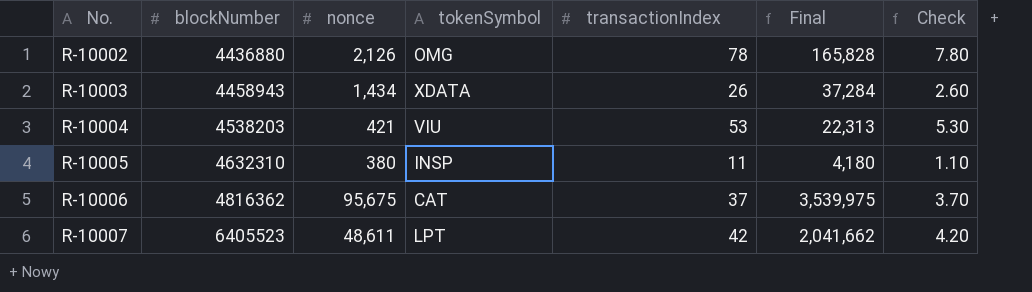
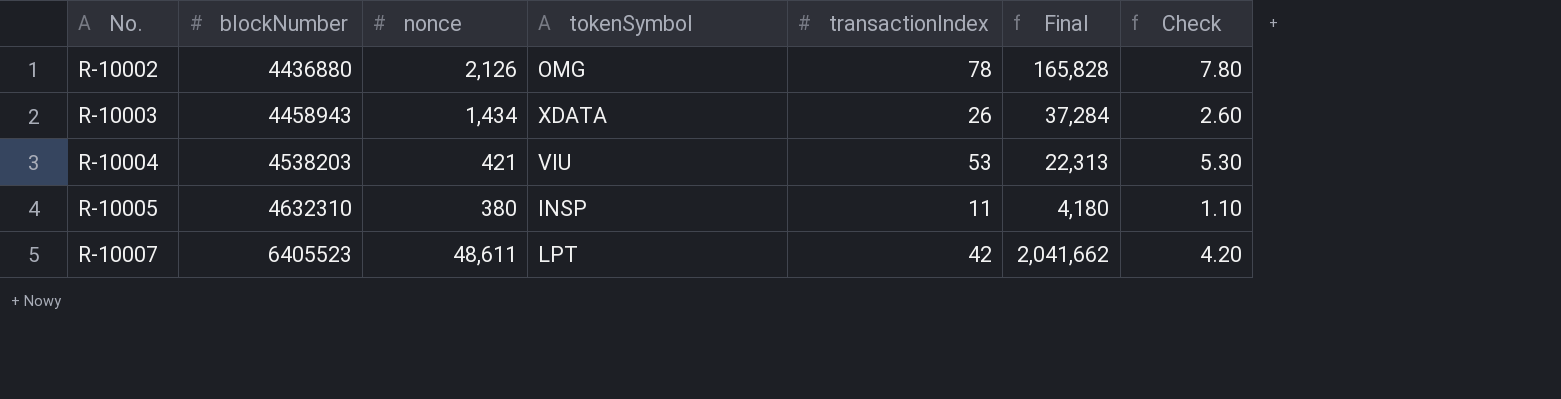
row R-10006: 4816362 | 95,675 | CAT | 37 | 3,539,975 | 3.70 -> none

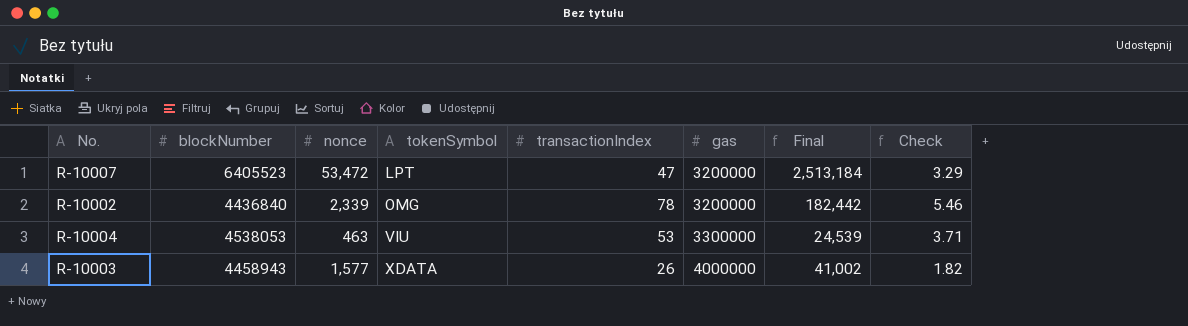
row order: No. ascending -> tokenSymbol ascending
column gas | position: none -> 6
column Check | formula: [transactionIndex] * 0.1 -> [transactionIndex] * 0.07
row R-10005: 4632310 | 380 | INSP | 11 | 4,180 | 1.10 -> none
R-10007 | nonce: 48,611 -> 53,472
R-10007 | transactionIndex: 42 -> 47
R-10007 | Final: 2,041,662 -> 2,513,184
R-10002 | blockNumber: 4436880 -> 4436840
R-10002 | nonce: 2,126 -> 2,339
R-10002 | Final: 165,828 -> 182,442
R-10004 | blockNumber: 4538203 -> 4538053
R-10004 | nonce: 421 -> 463
R-10004 | Final: 22,313 -> 24,539
R-10003 | nonce: 1,434 -> 1,577
R-10003 | Final: 37,284 -> 41,002

